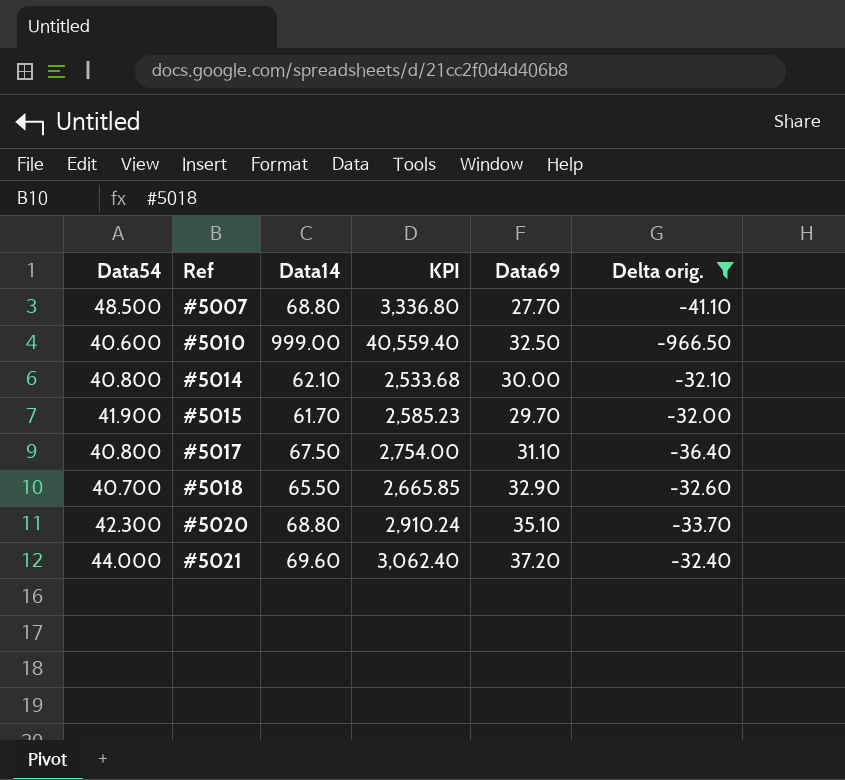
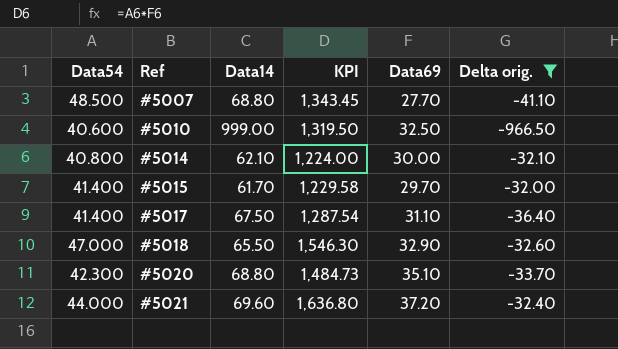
column KPI | formula: [Data54] * [Data14] -> [Data54] * [Data69]
#5015 | Data54: 41.900 -> 41.400
#5017 | Data54: 40.800 -> 41.400
#5018 | Data54: 40.700 -> 47.000

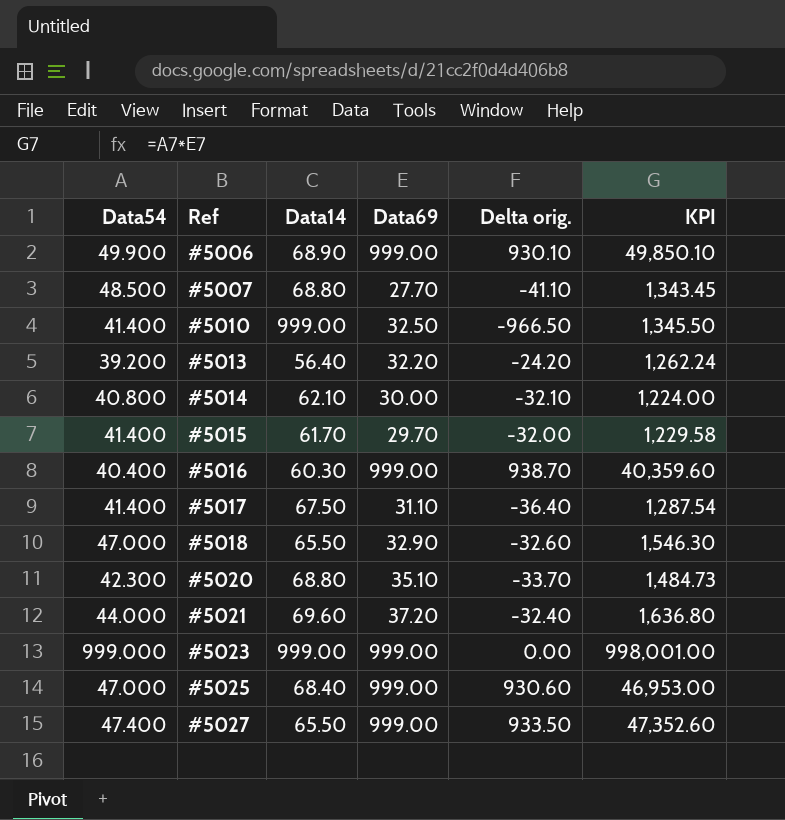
filter: Delta orig. <= -32.00 -> none
column KPI | position: 4 -> 6
#5010 | Data54: 40.600 -> 41.400
#5010 | KPI: 1,319.50 -> 1,345.50

